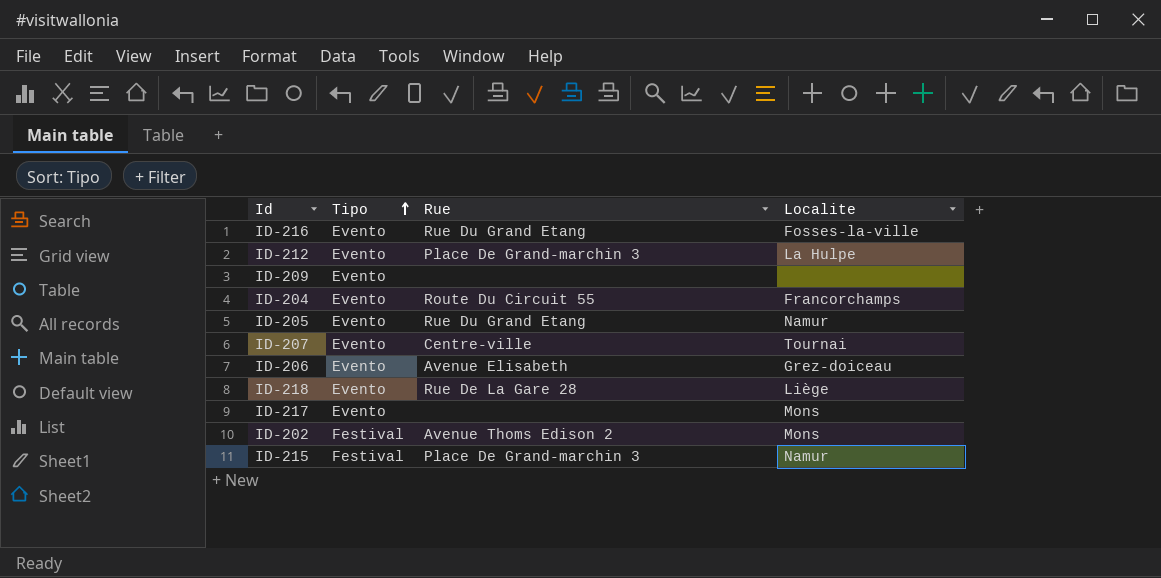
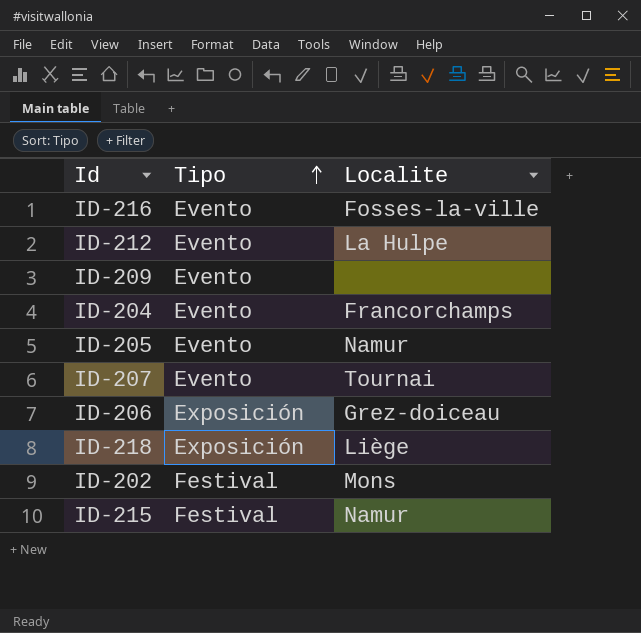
column Rue | position: 3 -> none
row ID-217: Evento | none | Mons -> none
ID-206 | Tipo: Evento -> Exposición
ID-218 | Tipo: Evento -> Exposición

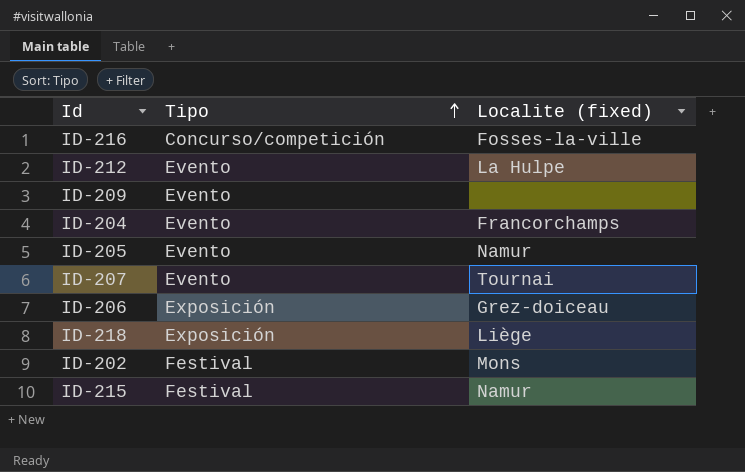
column name: Localite -> Localite (fixed)
ID-216 | Tipo: Evento -> Concurso/competición

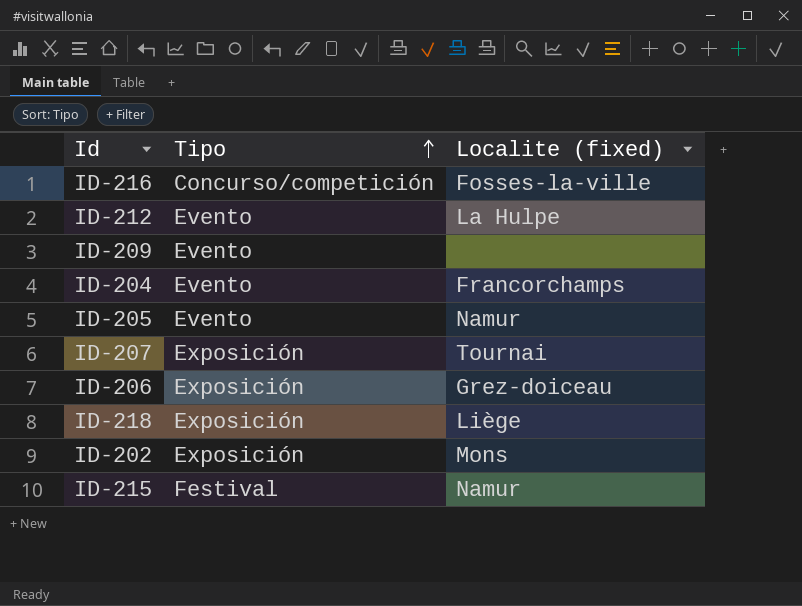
ID-207 | Tipo: Evento -> Exposición
ID-202 | Tipo: Festival -> Exposición

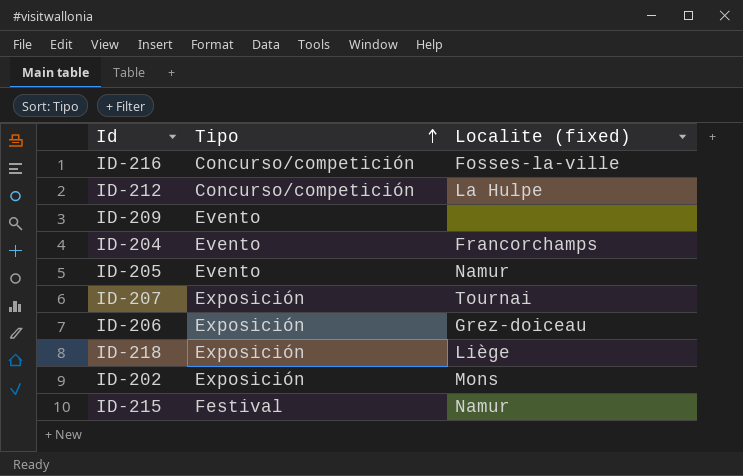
ID-212 | Tipo: Evento -> Concurso/competición

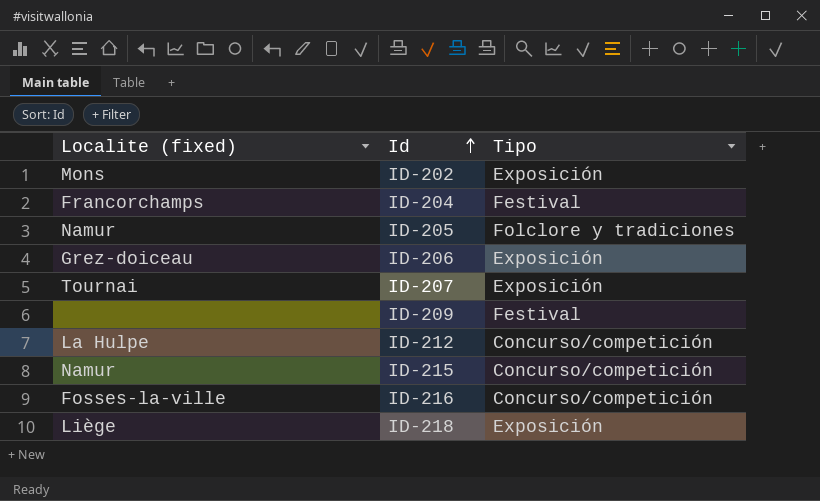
row order: Tipo ascending -> Id ascending
column Localite (fixed) | position: 3 -> 1
ID-204 | Tipo: Evento -> Festival
ID-205 | Tipo: Evento -> Folclore y tradiciones
ID-209 | Tipo: Evento -> Festival
ID-215 | Tipo: Festival -> Concurso/competición

